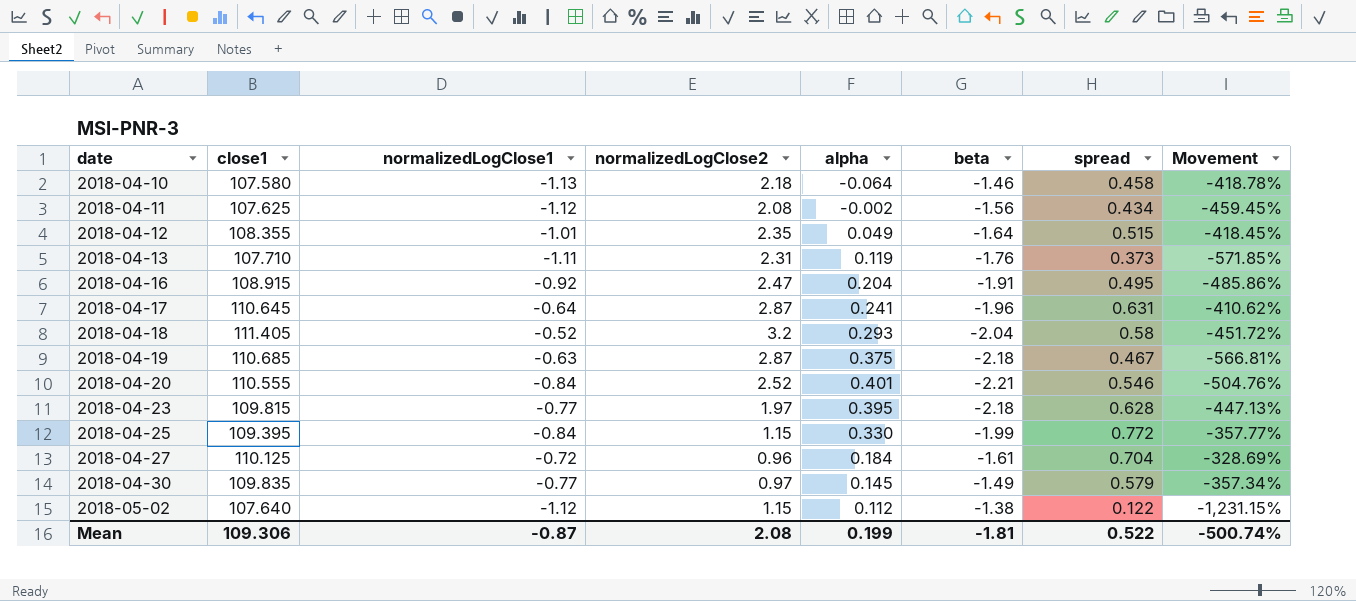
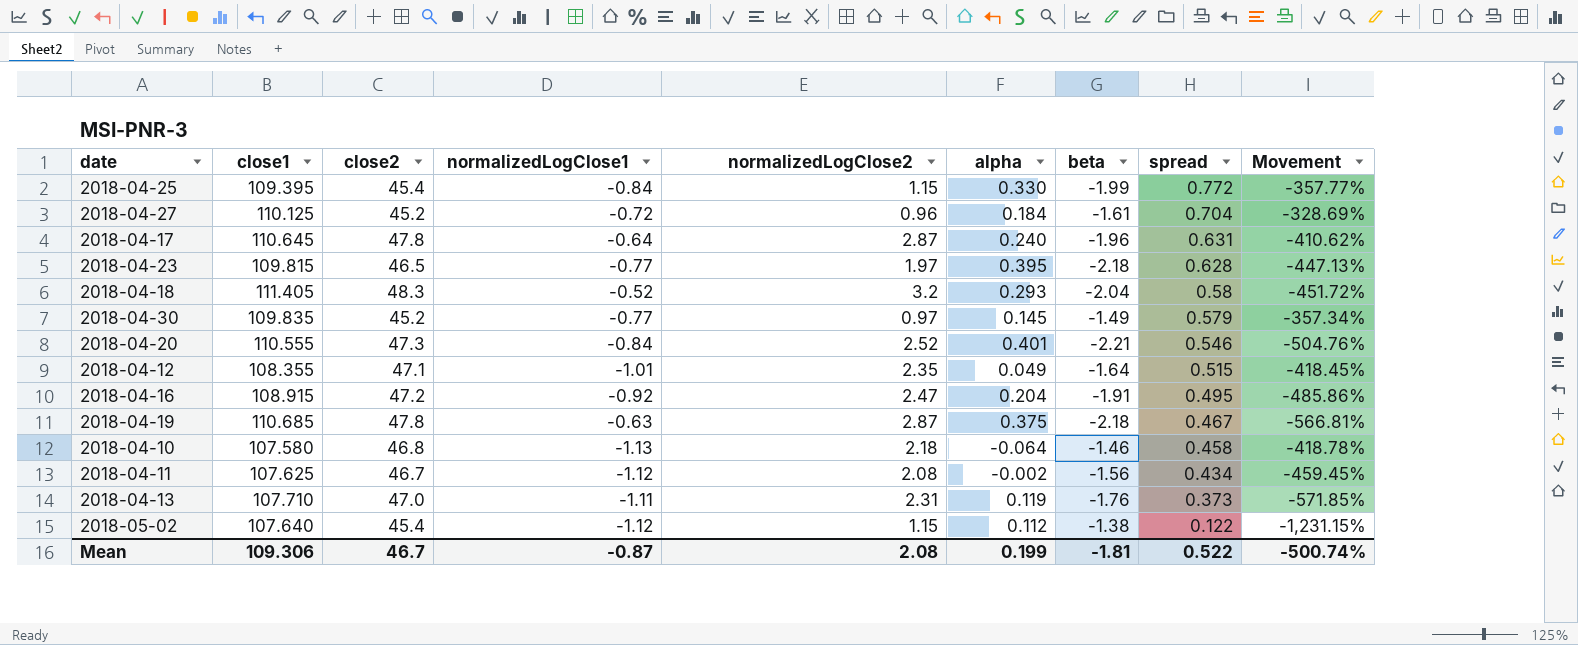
row order: date ascending -> spread descending
column close2 | position: none -> 3
2018-04-17 | alpha: 0.241 -> 0.240

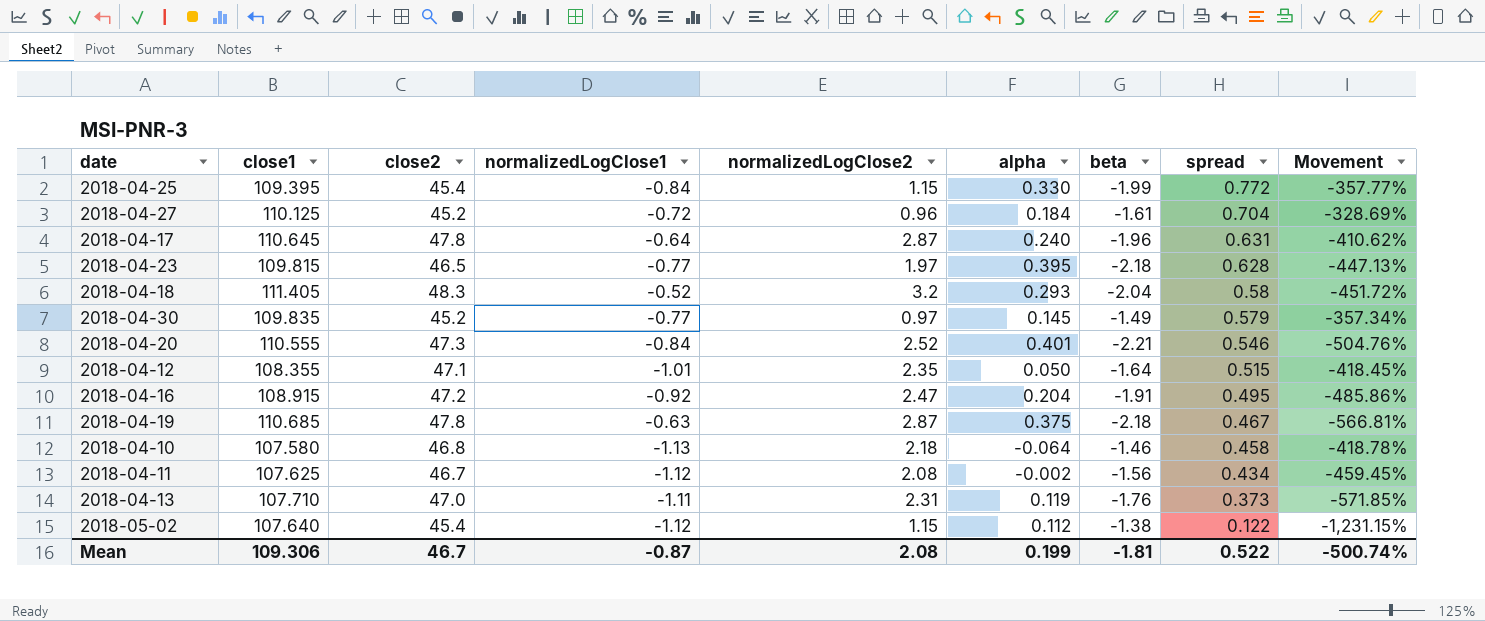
2018-04-12 | alpha: 0.049 -> 0.050

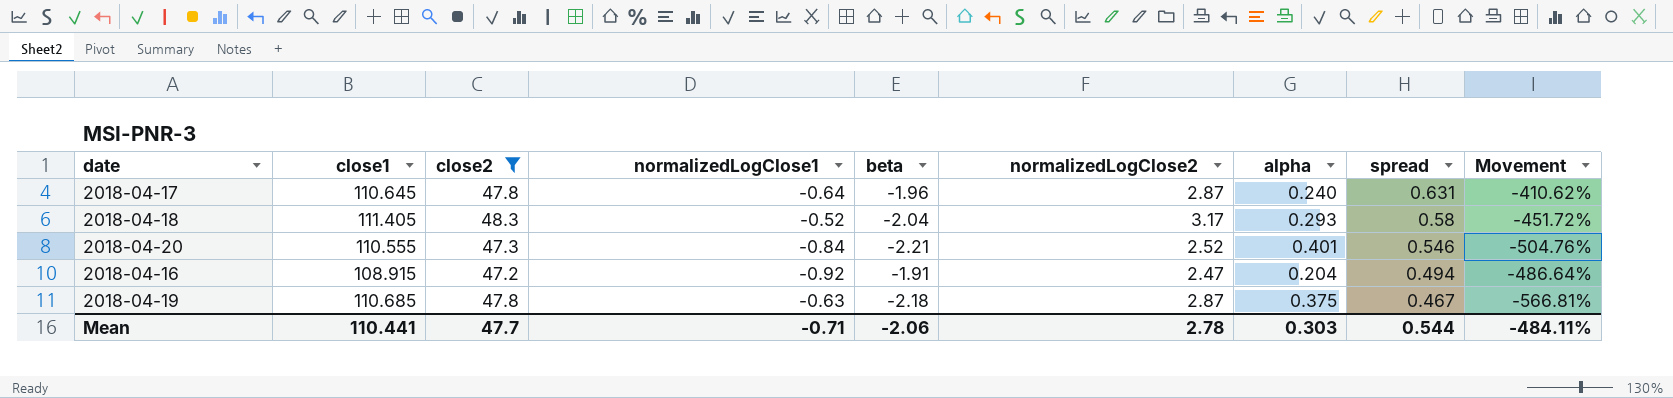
filter: none -> close2 >= 47.2
column beta | position: 7 -> 5
2018-04-18 | normalizedLogClose2: 3.2 -> 3.17
2018-04-16 | spread: 0.495 -> 0.494
2018-04-16 | Movement: -485.86% -> -486.64%
Mean | close1: 109.306 -> 110.441
Mean | close2: 46.7 -> 47.7
Mean | normalizedLogClose1: -0.87 -> -0.71
Mean | beta: -1.81 -> -2.06
Mean | normalizedLogClose2: 2.08 -> 2.78
Mean | alpha: 0.199 -> 0.303
Mean | spread: 0.522 -> 0.544
Mean | Movement: -500.74% -> -484.11%

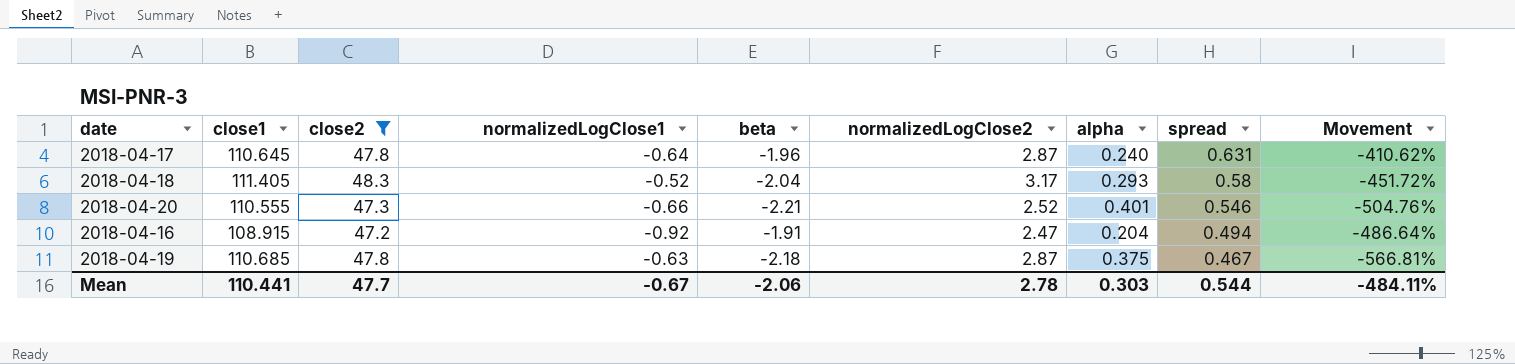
2018-04-20 | normalizedLogClose1: -0.84 -> -0.66
Mean | normalizedLogClose1: -0.71 -> -0.67

